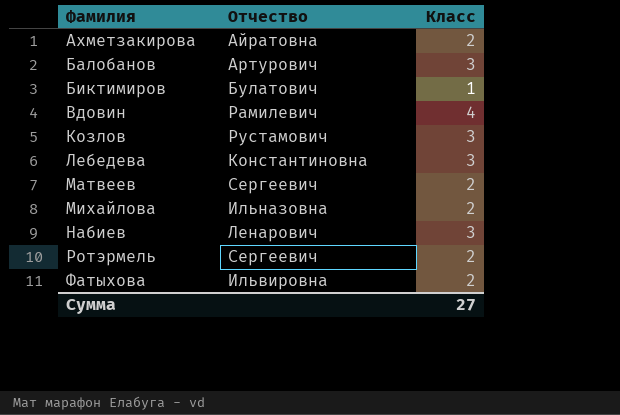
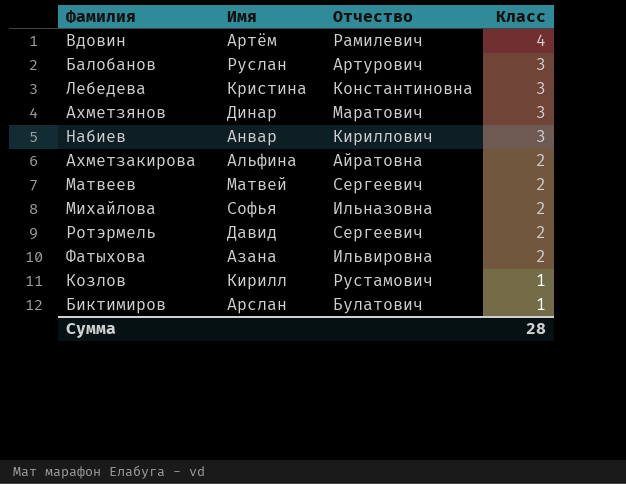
row order: Фамилия ascending -> Класс descending
column Имя | position: none -> 2
row Ахметзянов: none -> Динар | Маратович | 3
Набиев | Отчество: Ленарович -> Кириллович
Козлов | Класс: 3 -> 1
Сумма | Класс: 27 -> 28

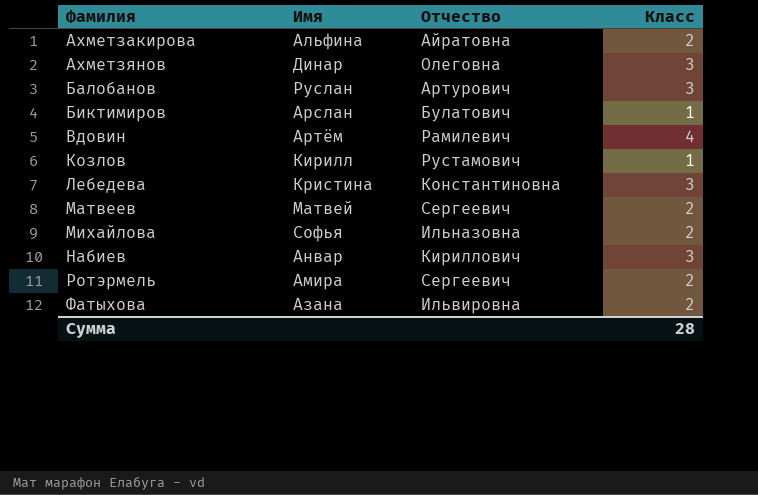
row order: Класс descending -> Фамилия ascending
Ахметзянов | Отчество: Маратович -> Олеговна
Ротэрмель | Имя: Давид -> Амира

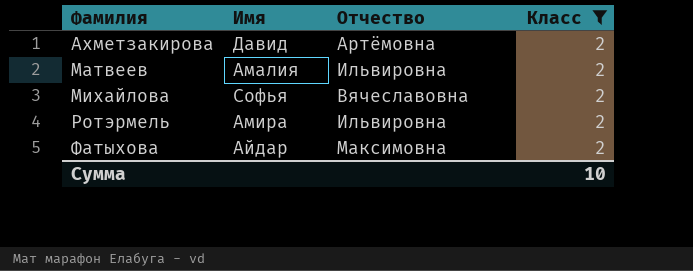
filter: none -> Класс = 2
Ахметзакирова | Имя: Альфина -> Давид
Ахметзакирова | Отчество: Айратовна -> Артёмовна
Матвеев | Имя: Матвей -> Амалия
Матвеев | Отчество: Сергеевич -> Ильвировна
Михайлова | Отчество: Ильназовна -> Вячеславовна
Ротэрмель | Отчество: Сергеевич -> Ильвировна
Фатыхова | Имя: Азана -> Айдар
Фатыхова | Отчество: Ильвировна -> Максимовна
Сумма | Класс: 28 -> 10

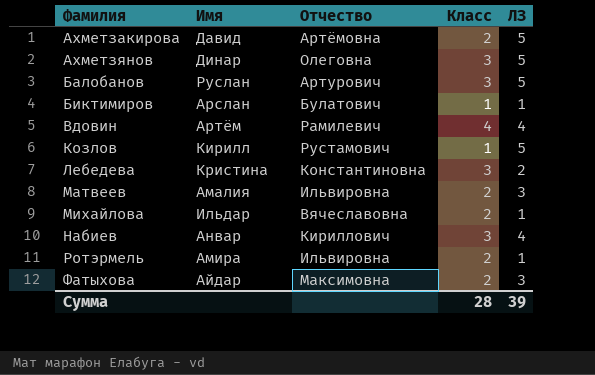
filter: Класс = 2 -> none
column ЛЗ | position: none -> 5
Михайлова | Имя: Софья -> Ильдар
Сумма | Класс: 10 -> 28

